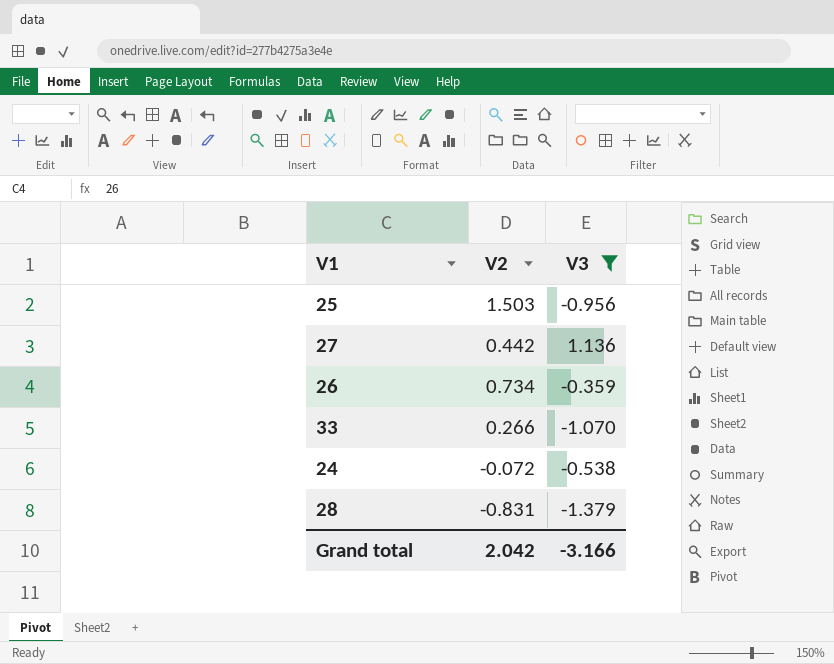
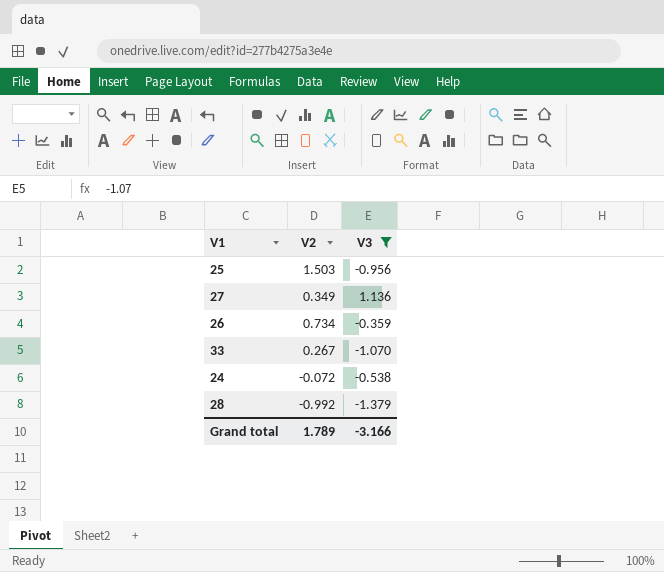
27 | V2: 0.442 -> 0.349
33 | V2: 0.266 -> 0.267
28 | V2: -0.831 -> -0.992
Grand total | V2: 2.042 -> 1.789

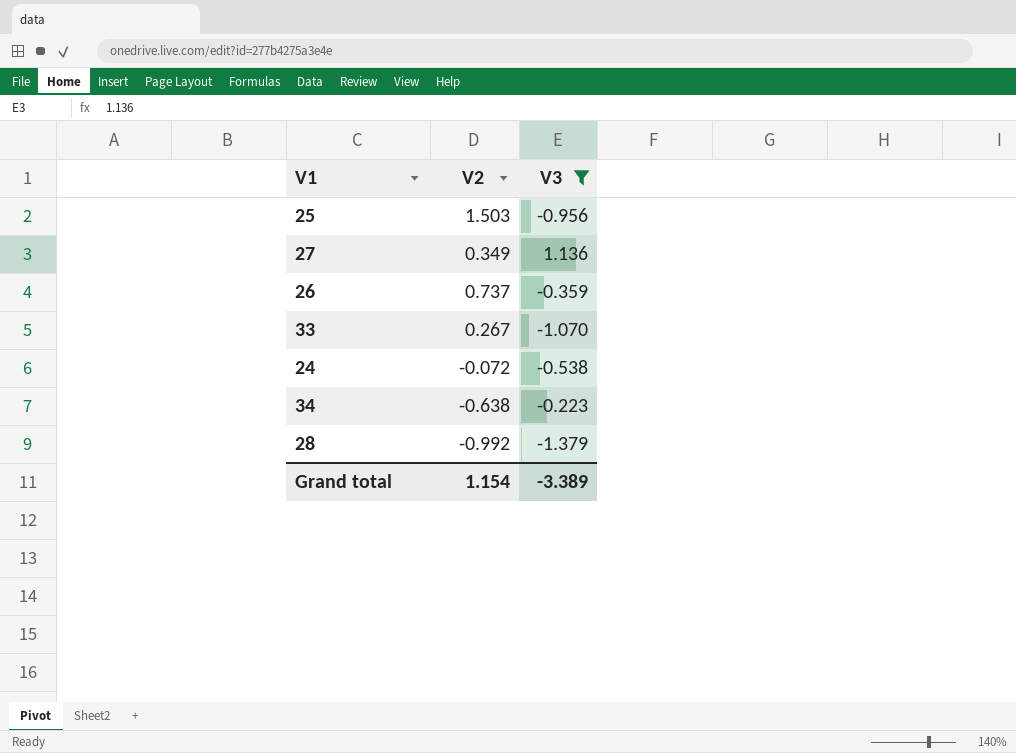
26 | V2: 0.734 -> 0.737
row 34: none -> -0.638 | -0.223
Grand total | V2: 1.789 -> 1.154
Grand total | V3: -3.166 -> -3.389

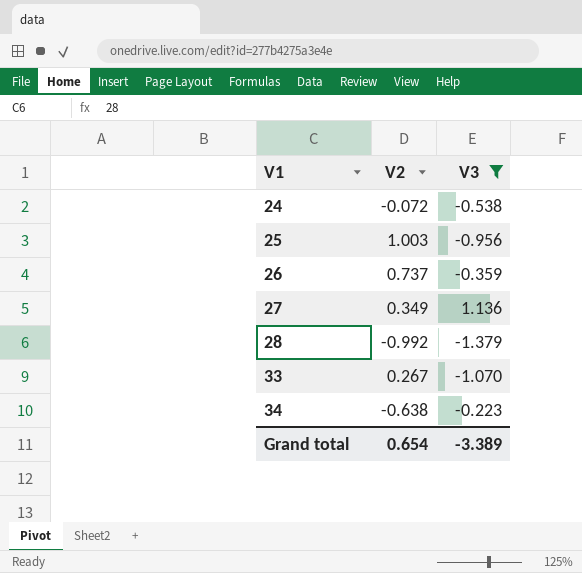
row order: none -> V1 ascending
25 | V2: 1.503 -> 1.003
Grand total | V2: 1.154 -> 0.654

